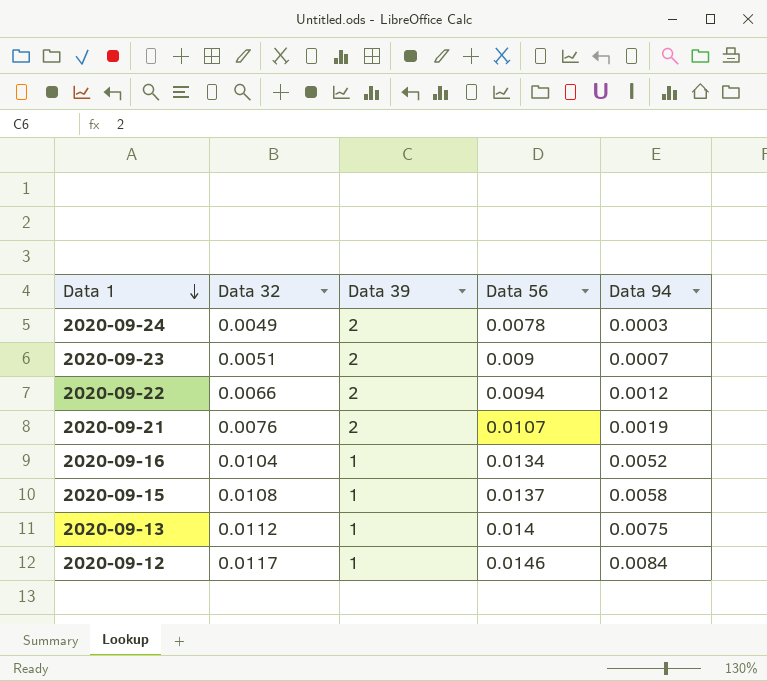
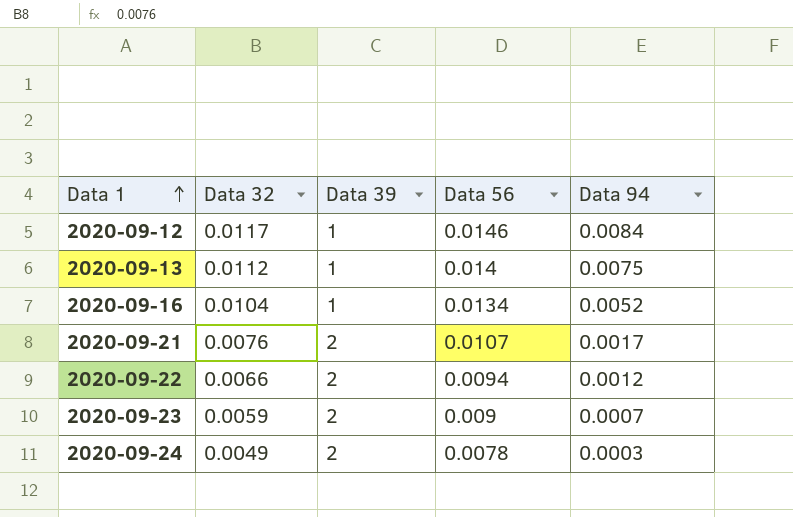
row order: Data 1 descending -> Data 1 ascending
row 2020-09-15: 0.0108 | 1 | 0.0137 | 0.0058 -> none
2020-09-21 | Data 94: 0.0019 -> 0.0017
2020-09-23 | Data 32: 0.0051 -> 0.0059

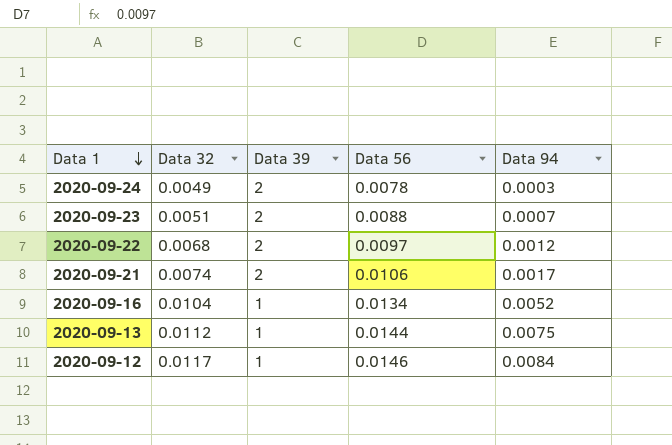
row order: Data 1 ascending -> Data 1 descending
2020-09-23 | Data 32: 0.0059 -> 0.0051
2020-09-23 | Data 56: 0.009 -> 0.0088
2020-09-22 | Data 32: 0.0066 -> 0.0068
2020-09-22 | Data 56: 0.0094 -> 0.0097
2020-09-21 | Data 32: 0.0076 -> 0.0074
2020-09-21 | Data 56: 0.0107 -> 0.0106
2020-09-13 | Data 56: 0.014 -> 0.0144

